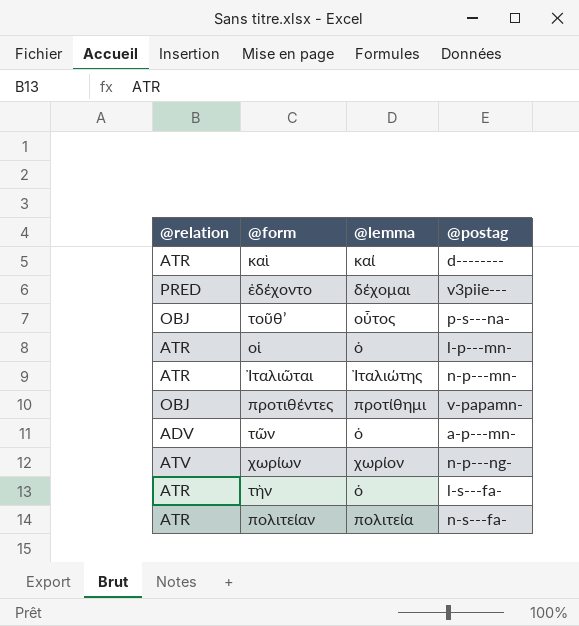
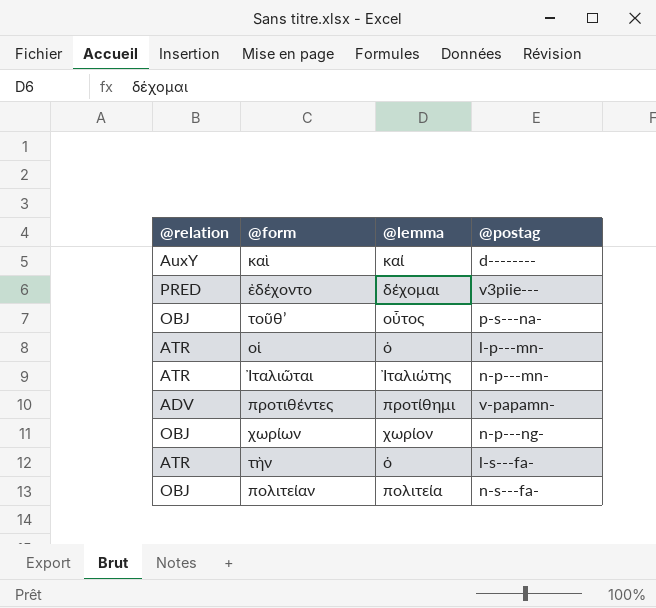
row τῶν: ADV | ὁ | a-p---mn- -> none
καὶ | @relation: ATR -> AuxY
προτιθέντες | @relation: OBJ -> ADV
χωρίων | @relation: ATV -> OBJ
πολιτείαν | @relation: ATR -> OBJ

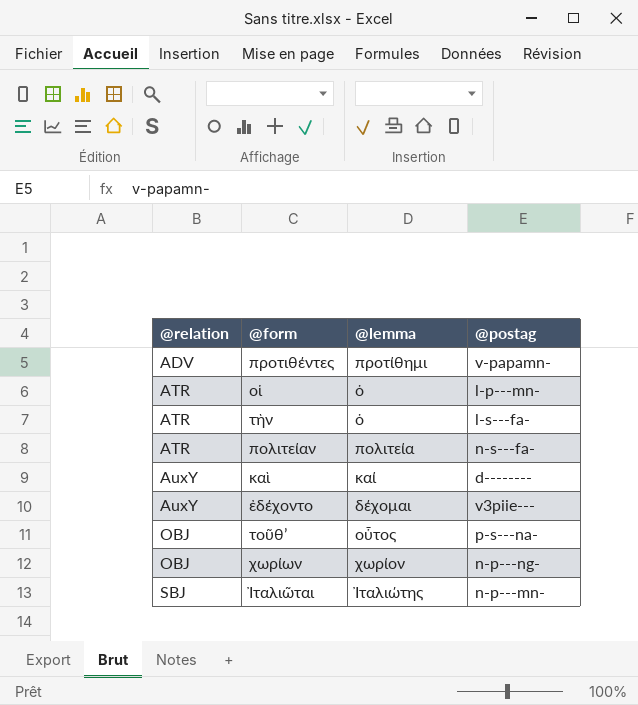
row order: none -> @relation ascending
πολιτείαν | @relation: OBJ -> ATR
ἐδέχοντο | @relation: PRED -> AuxY
Ἰταλιῶται | @relation: ATR -> SBJ

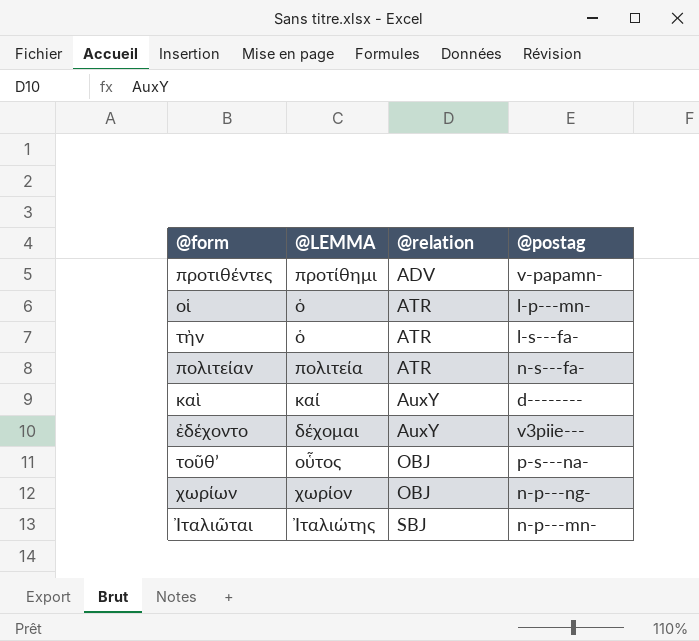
column name: @lemma -> @LEMMA
column @relation | position: 1 -> 3

